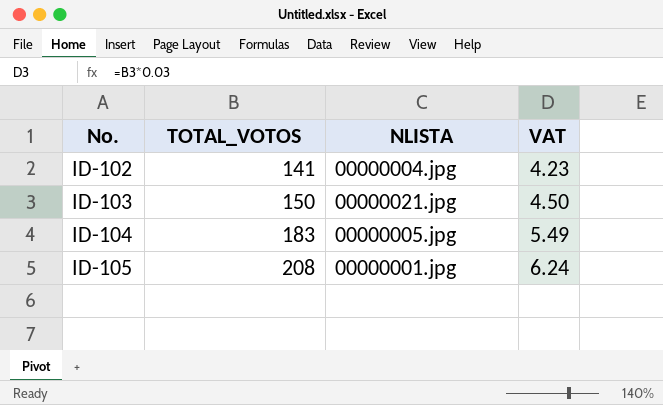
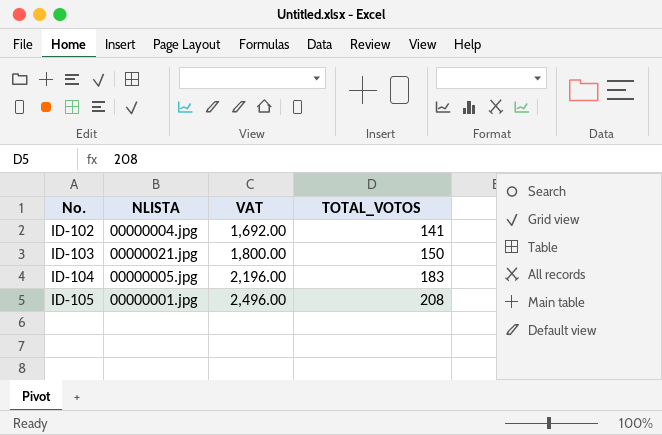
column VAT | formula: [TOTAL_VOTOS] * 0.03 -> [TOTAL_VOTOS] * 12
column TOTAL_VOTOS | position: 2 -> 4

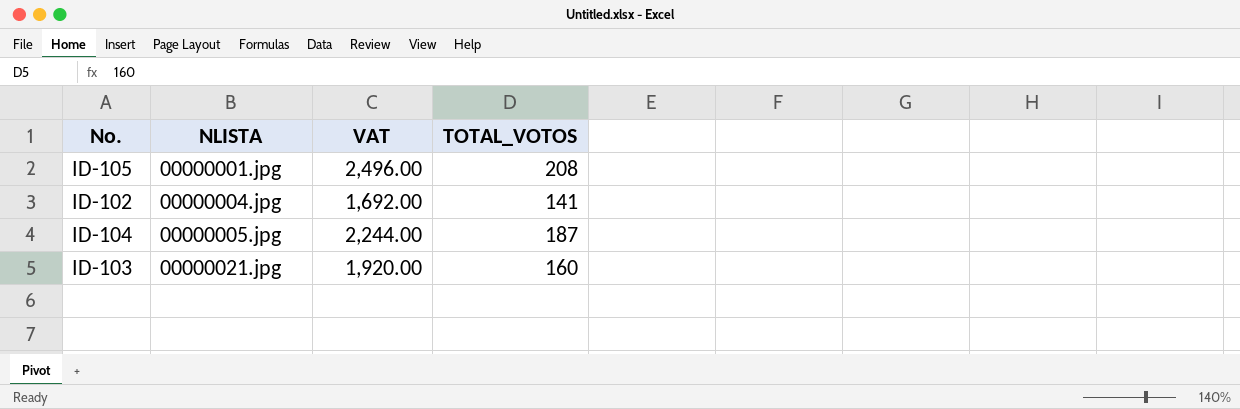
row order: No. ascending -> NLISTA ascending
ID-104 | VAT: 2,196.00 -> 2,244.00
ID-104 | TOTAL_VOTOS: 183 -> 187
ID-103 | VAT: 1,800.00 -> 1,920.00
ID-103 | TOTAL_VOTOS: 150 -> 160

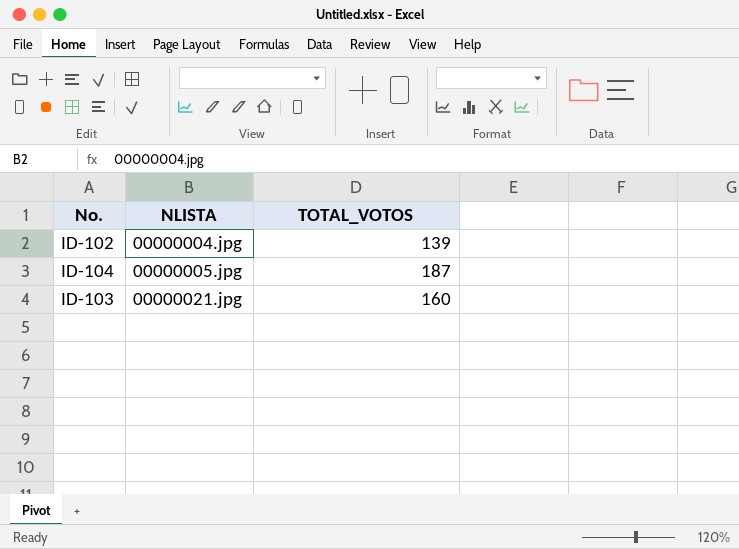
column VAT | formula: [TOTAL_VOTOS] * 12 -> none
row ID-105: 00000001.jpg | 2,496.00 | 208 -> none
ID-102 | TOTAL_VOTOS: 141 -> 139

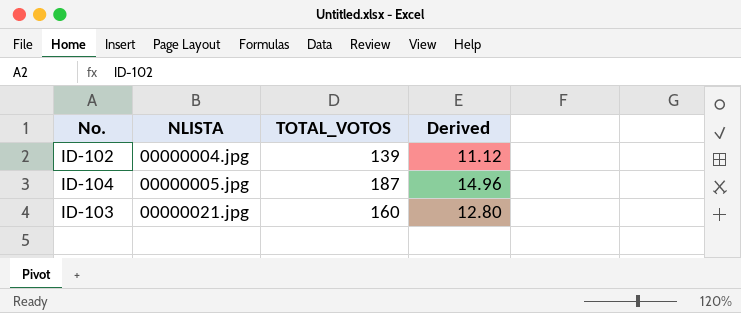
column Derived | formula: none -> [TOTAL_VOTOS] * 0.08

